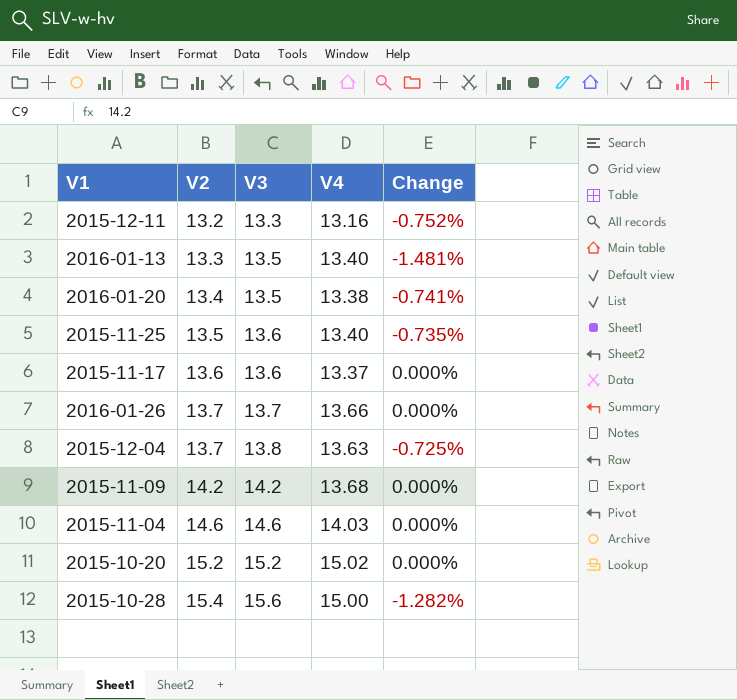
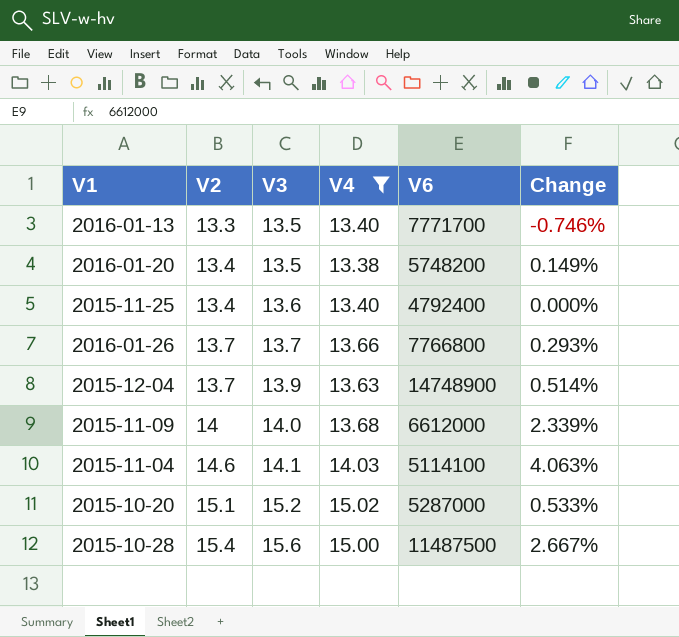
filter: none -> V4 >= 13.38
column V6 | position: none -> 5
column Change | formula: ([V2] - [V3]) / [V3] -> ([V2] - [V4]) / [V4]
2015-11-25 | V2: 13.5 -> 13.4
2015-12-04 | V3: 13.8 -> 13.9
2015-11-09 | V2: 14.2 -> 14
2015-11-09 | V3: 14.2 -> 14.0
2015-11-04 | V3: 14.6 -> 14.1
2015-10-20 | V2: 15.2 -> 15.1

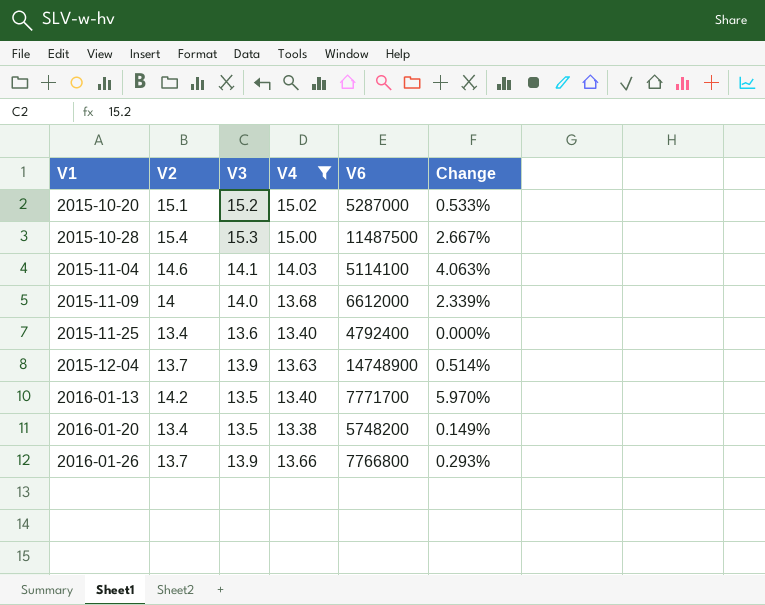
row order: V2 ascending -> V1 ascending
2015-10-28 | V3: 15.6 -> 15.3
2016-01-13 | V2: 13.3 -> 14.2
2016-01-13 | Change: -0.746% -> 5.970%
2016-01-26 | V3: 13.7 -> 13.9

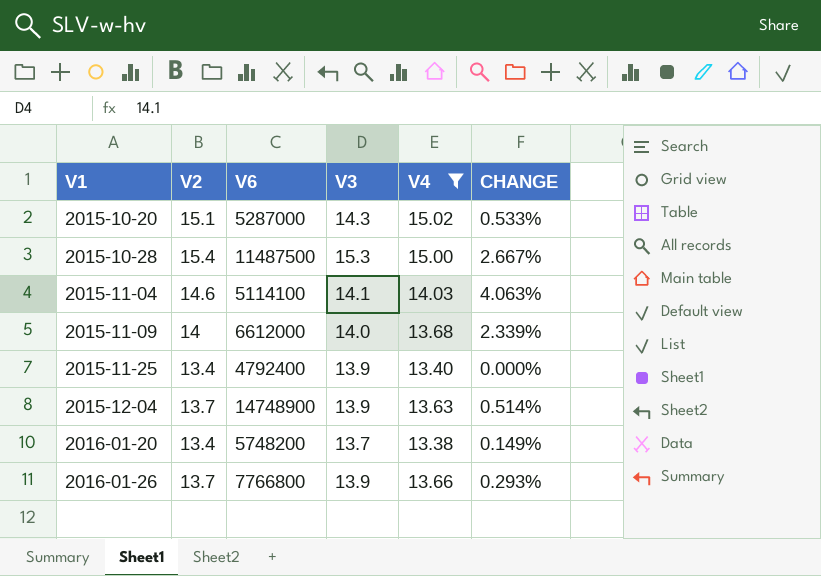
column V6 | position: 5 -> 3
column name: Change -> CHANGE
row 2016-01-13: 14.2 | 13.5 | 13.40 | 7771700 | 5.970% -> none
2015-10-20 | V3: 15.2 -> 14.3
2015-11-25 | V3: 13.6 -> 13.9
2016-01-20 | V3: 13.5 -> 13.7

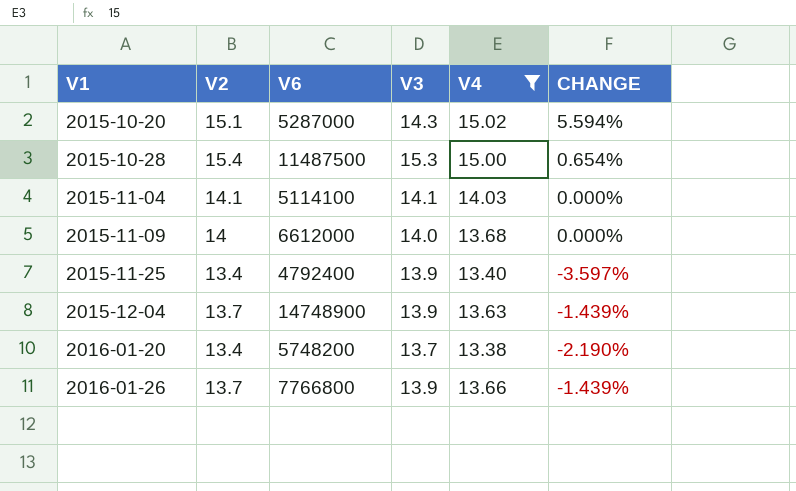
column CHANGE | formula: ([V2] - [V4]) / [V4] -> ([V2] - [V3]) / [V3]
2015-11-04 | V2: 14.6 -> 14.1

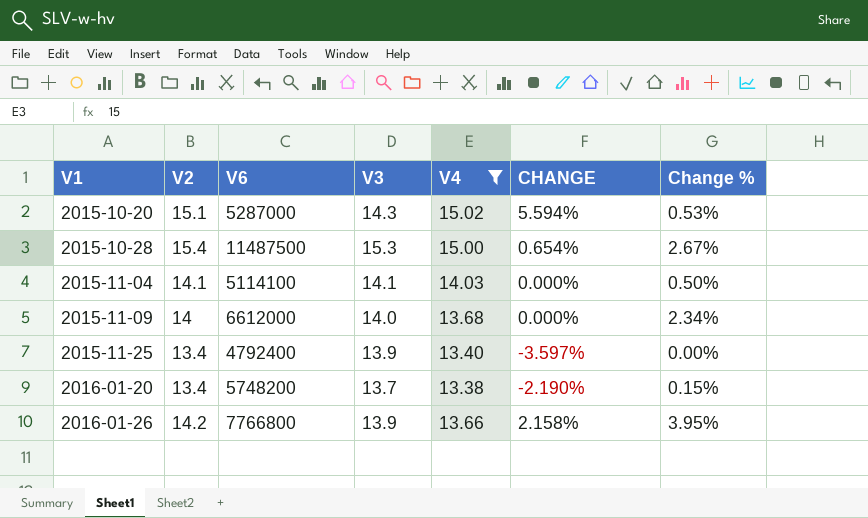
column Change % | formula: none -> ([V2] - [V4]) / [V4]
row 2015-12-04: 13.7 | 14748900 | 13.9 | 13.63 | -1.439% -> none
2016-01-26 | V2: 13.7 -> 14.2
2016-01-26 | CHANGE: -1.439% -> 2.158%

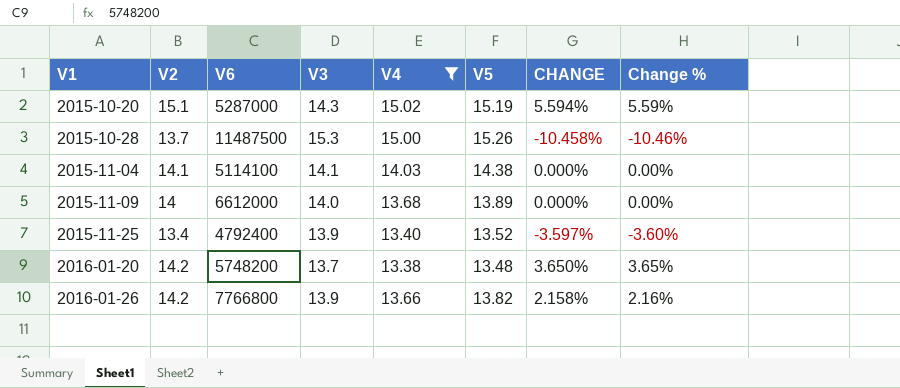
column V5 | position: none -> 6
column Change % | formula: ([V2] - [V4]) / [V4] -> ([V2] - [V3]) / [V3]
2015-10-28 | V2: 15.4 -> 13.7
2015-10-28 | CHANGE: 0.654% -> -10.458%
2016-01-20 | V2: 13.4 -> 14.2
2016-01-20 | CHANGE: -2.190% -> 3.650%

